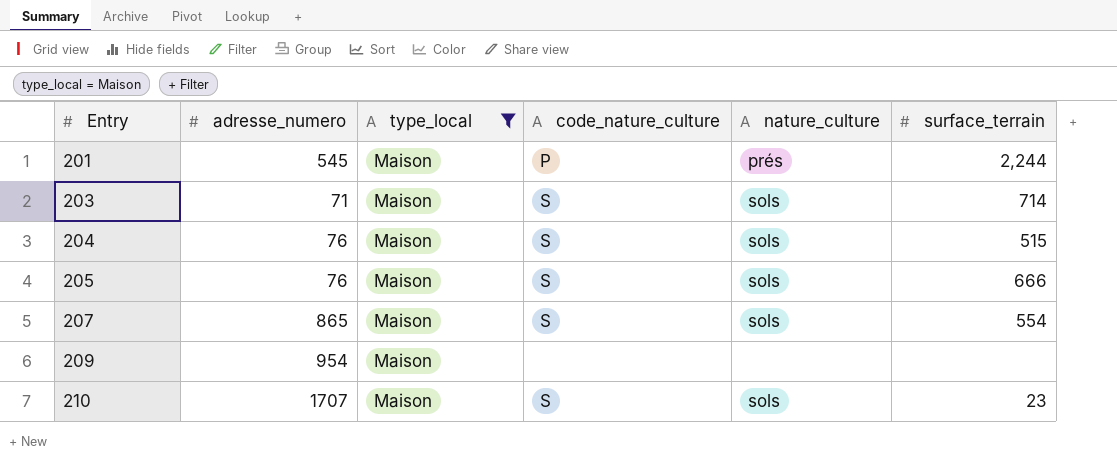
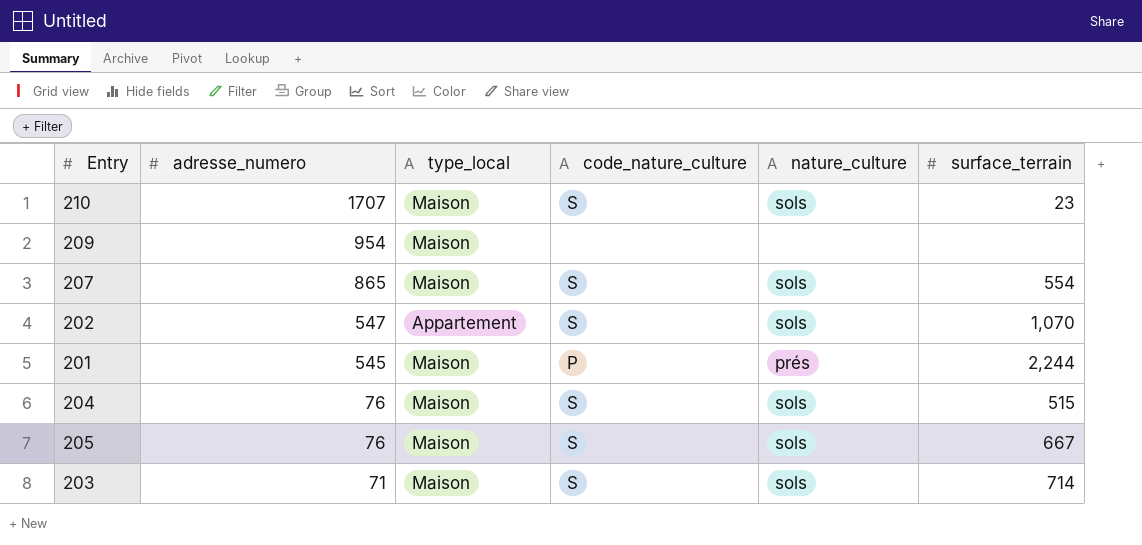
filter: type_local = Maison -> none
row order: Entry ascending -> adresse_numero descending
205 | surface_terrain: 666 -> 667

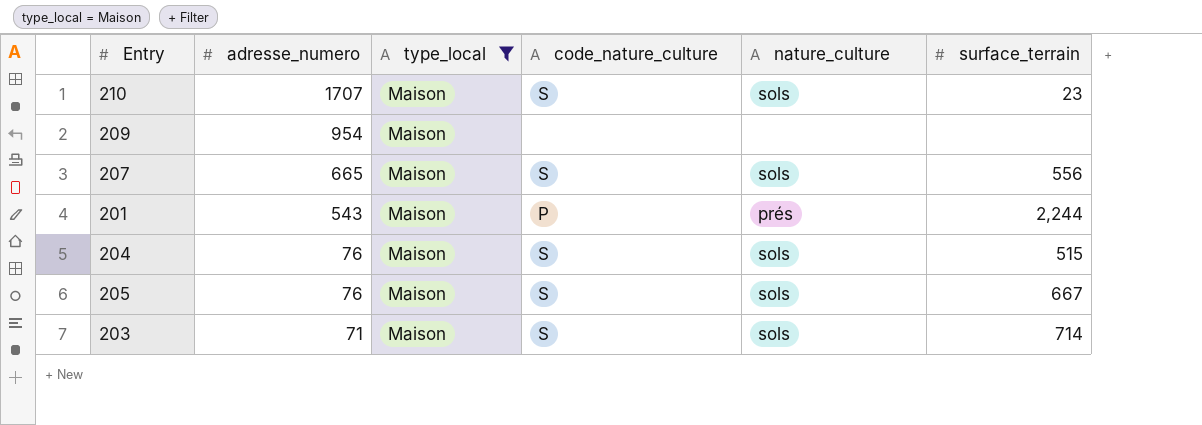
filter: none -> type_local = Maison
207 | adresse_numero: 865 -> 665
207 | surface_terrain: 554 -> 556
201 | adresse_numero: 545 -> 543

